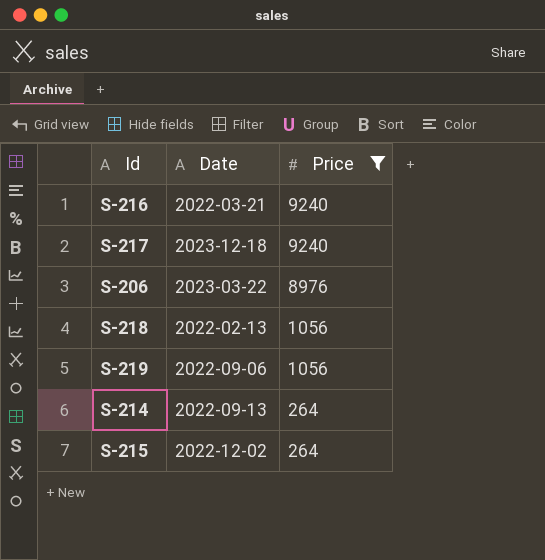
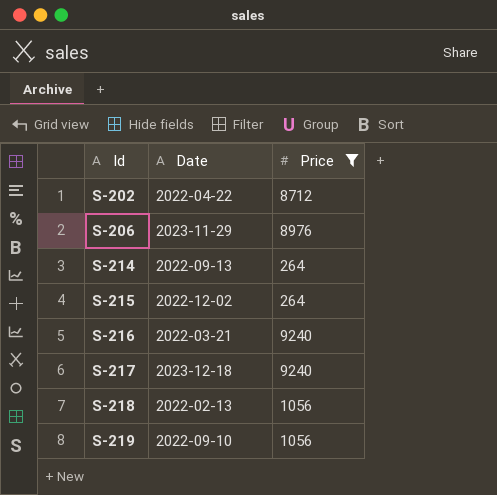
row order: Price descending -> Id ascending
row S-202: none -> 2022-04-22 | 8712
S-206 | Date: 2023-03-22 -> 2023-11-29
S-219 | Date: 2022-09-06 -> 2022-09-10

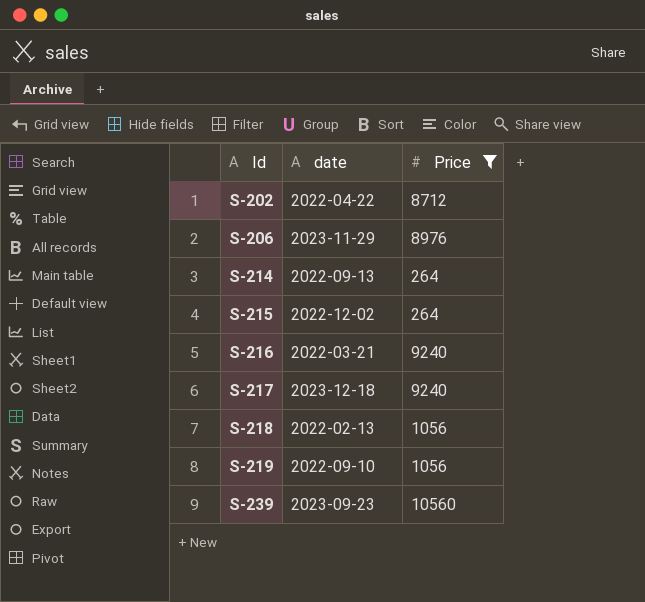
column name: Date -> date
row S-239: none -> 2023-09-23 | 10560

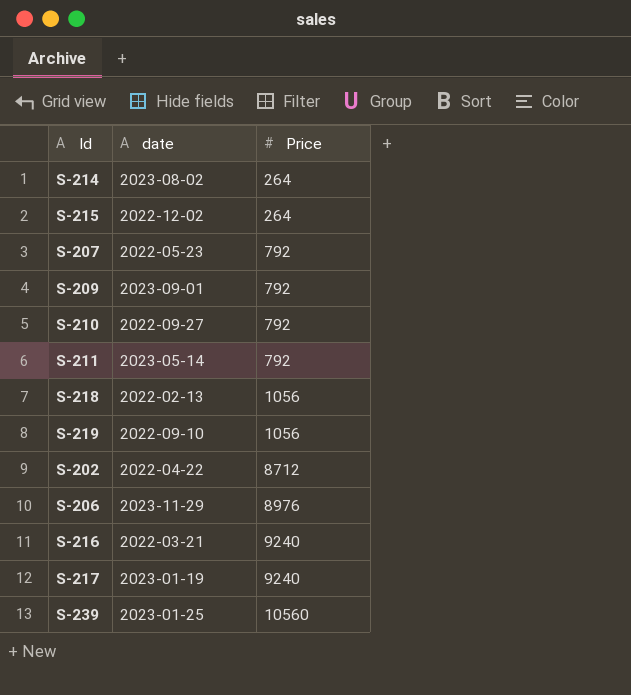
filter: Price != 792 -> none
row order: Id ascending -> Price ascending
S-214 | date: 2022-09-13 -> 2023-08-02
S-217 | date: 2023-12-18 -> 2023-01-19
S-239 | date: 2023-09-23 -> 2023-01-25

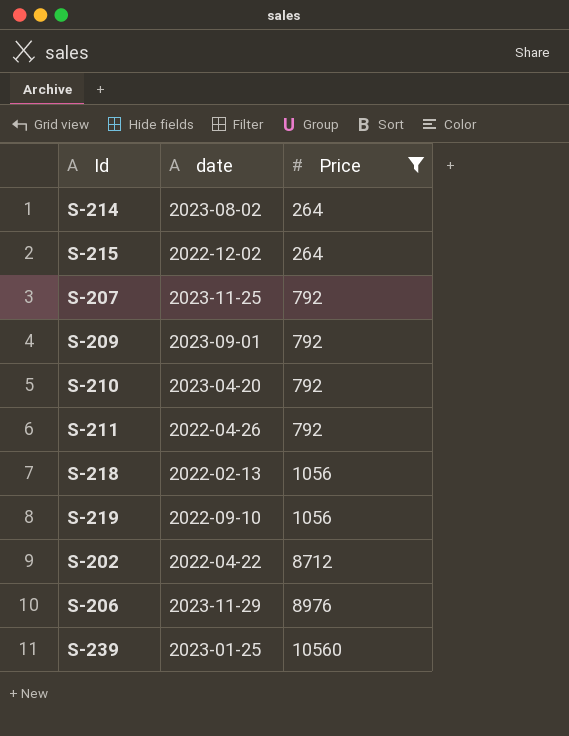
filter: none -> Price != 9240
S-207 | date: 2022-05-23 -> 2023-11-25
S-210 | date: 2022-09-27 -> 2023-04-20
S-211 | date: 2023-05-14 -> 2022-04-26

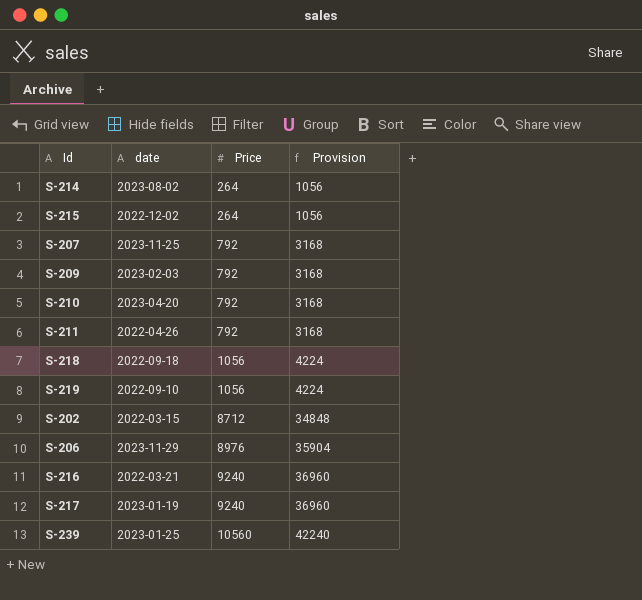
filter: Price != 9240 -> none
column Provision | formula: none -> [Price] * 4
S-209 | date: 2023-09-01 -> 2023-02-03
S-218 | date: 2022-02-13 -> 2022-09-18
S-202 | date: 2022-04-22 -> 2022-03-15

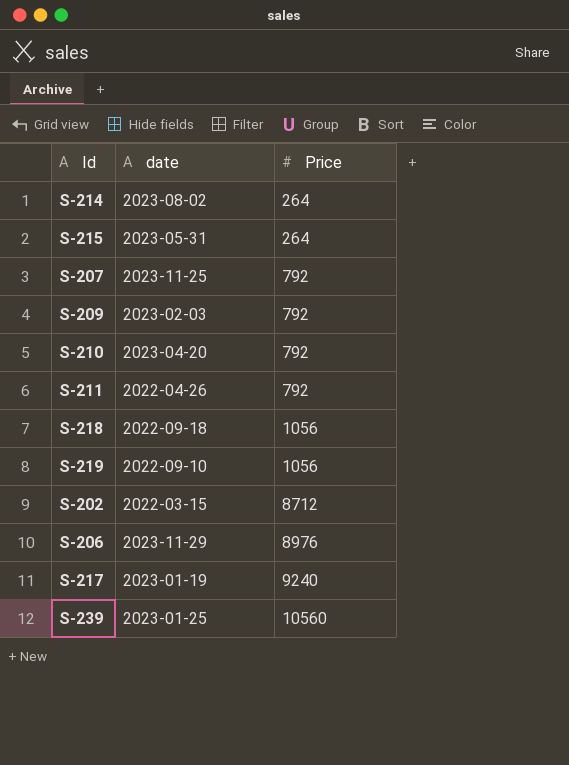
column Provision | formula: [Price] * 4 -> none
row S-216: 2022-03-21 | 9240 | 36960 -> none
S-215 | date: 2022-12-02 -> 2023-05-31

